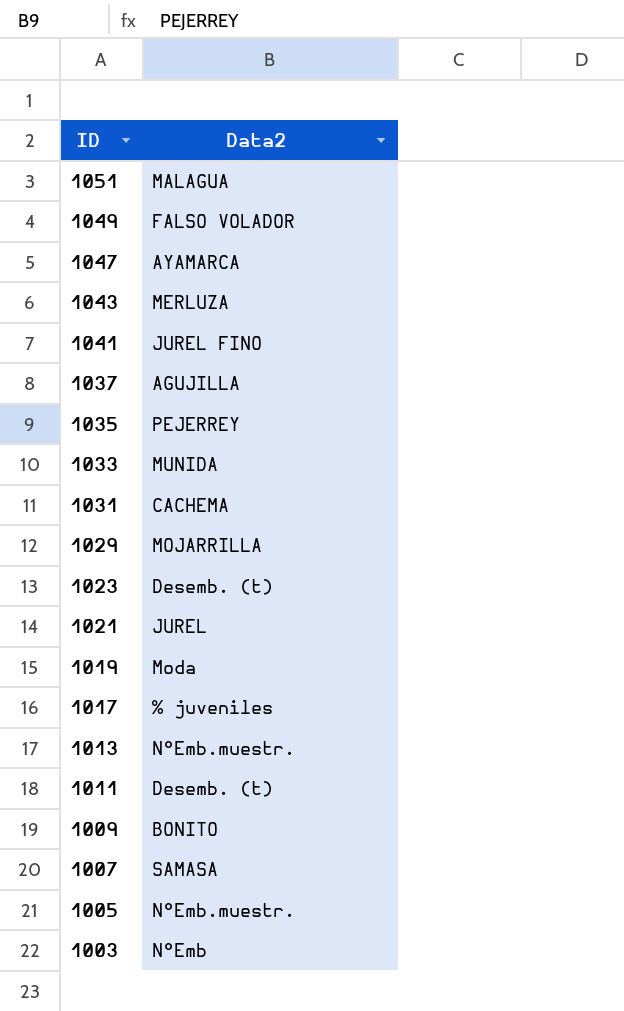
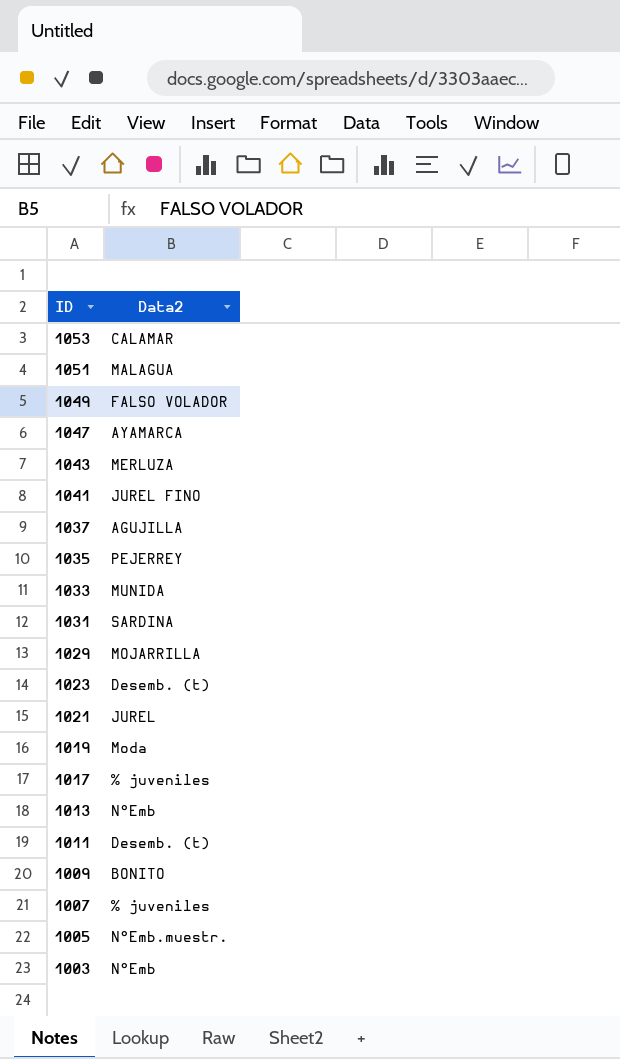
row 1053: none -> CALAMAR
1031 | Data2: CACHEMA -> SARDINA
1013 | Data2: N°Emb.muestr. -> N°Emb
1007 | Data2: SAMASA -> % juveniles

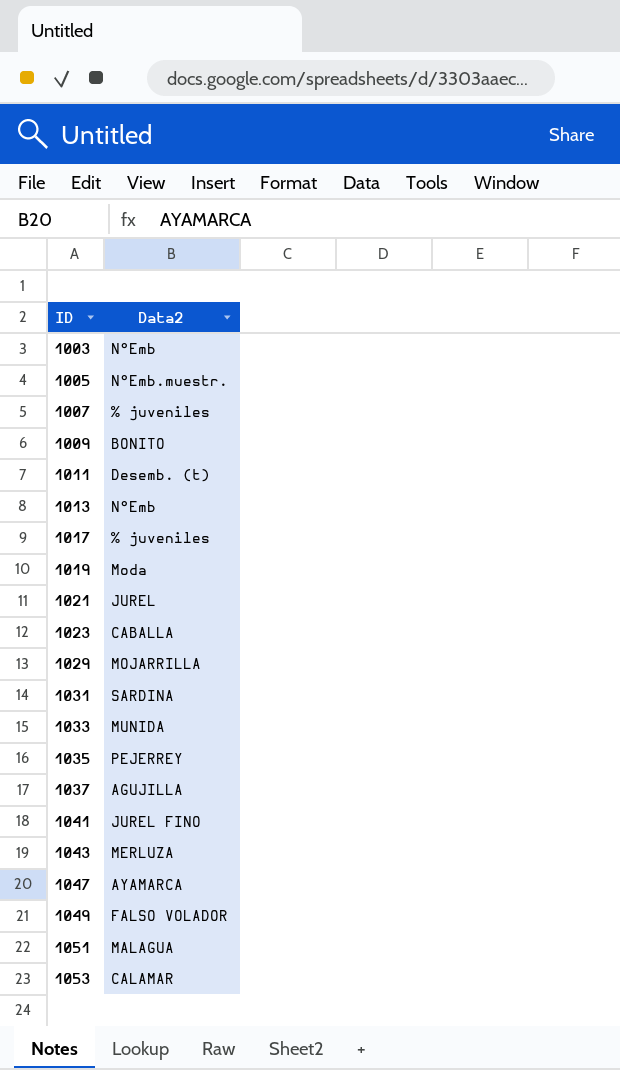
row order: ID descending -> ID ascending
1023 | Data2: Desemb. (t) -> CABALLA

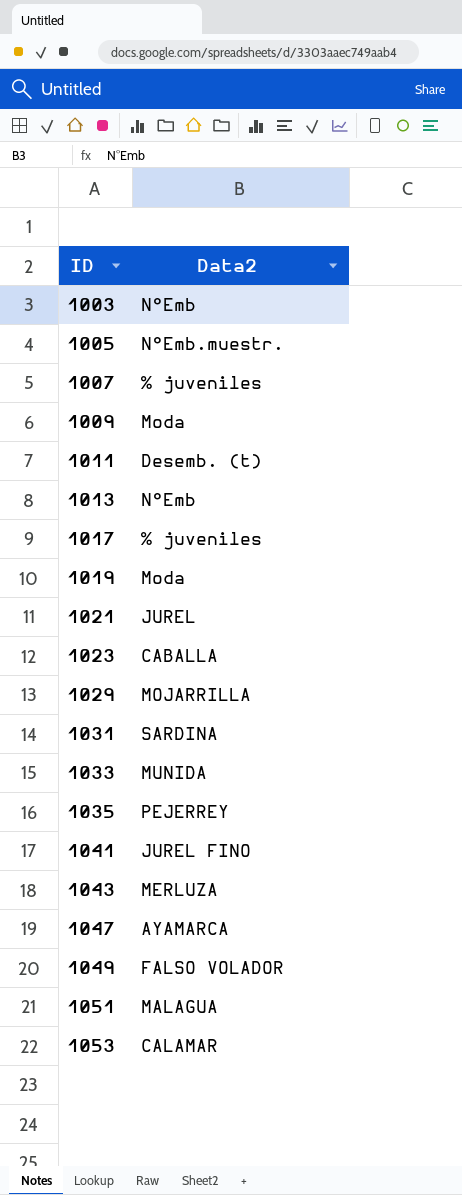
row 1037: AGUJILLA -> none
1009 | Data2: BONITO -> Moda

